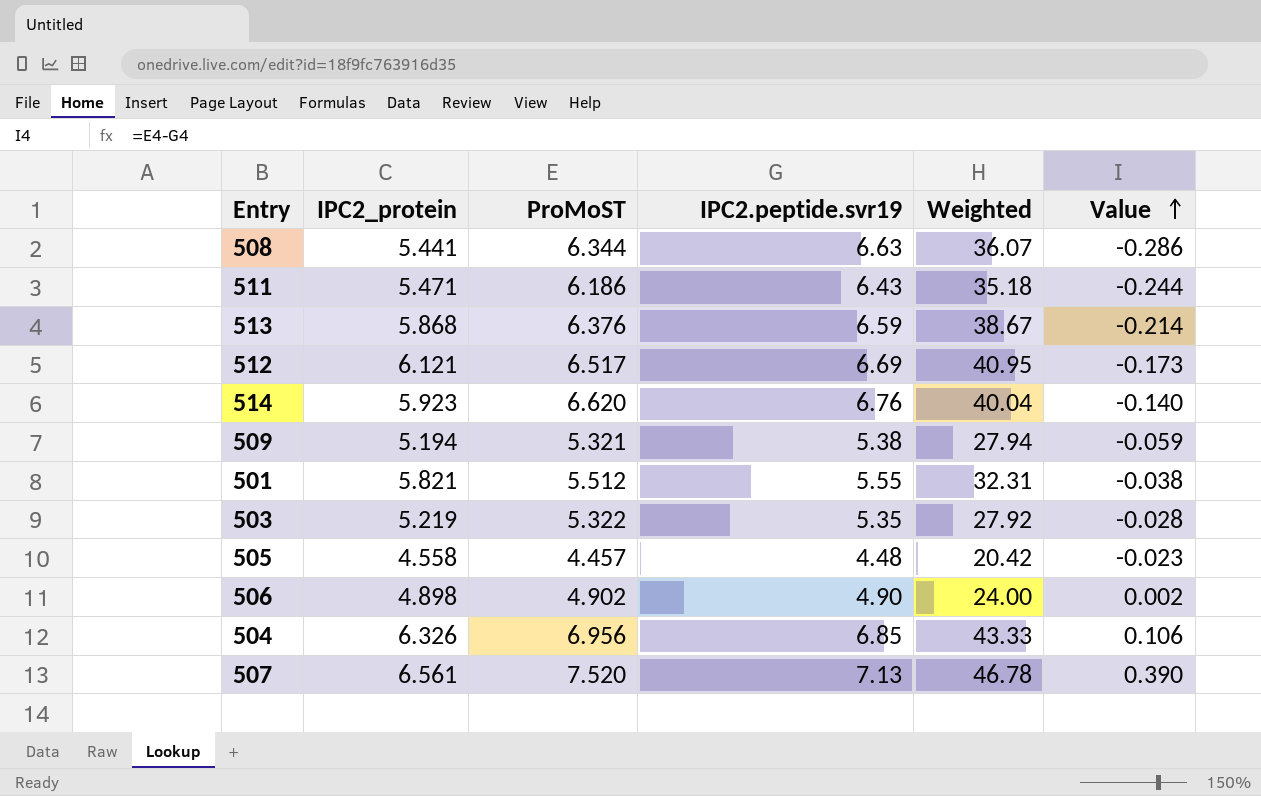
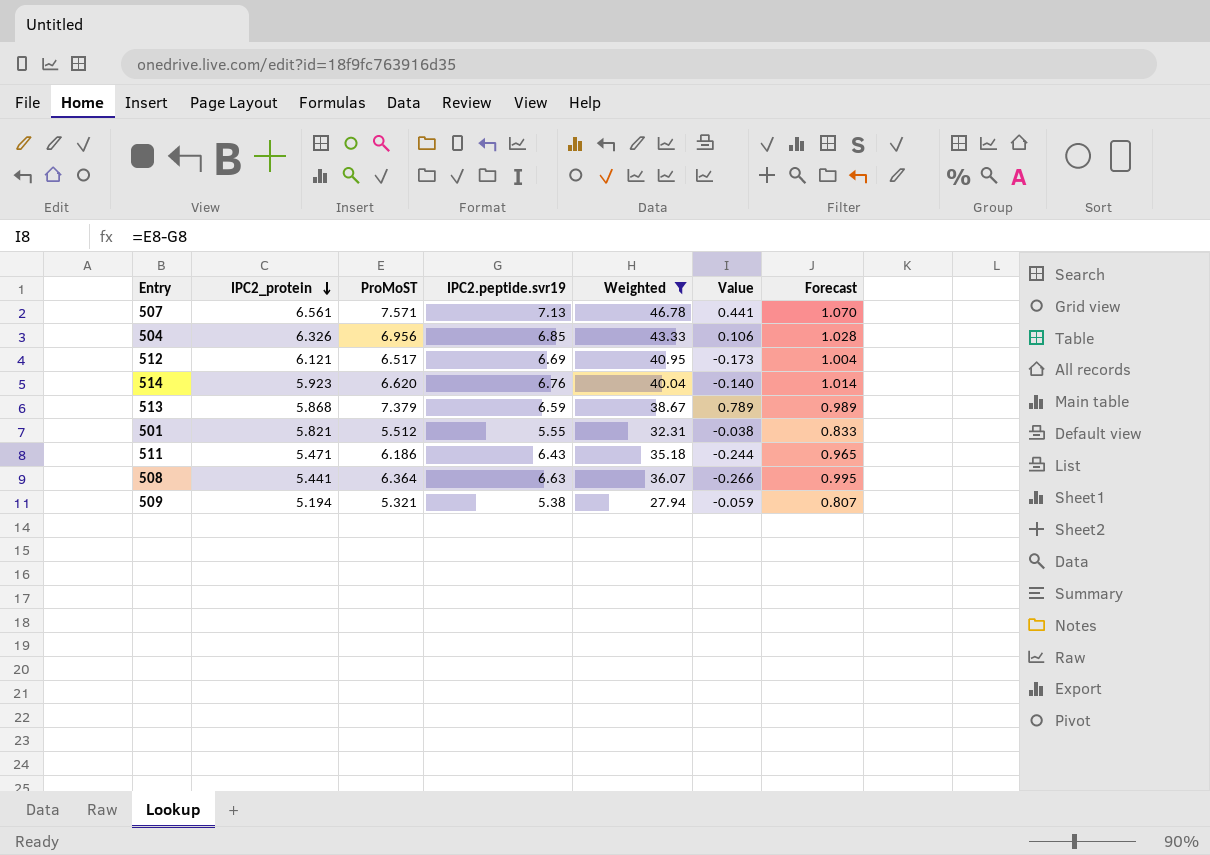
filter: none -> Weighted >= 27.94
row order: Value ascending -> IPC2_protein descending
column Forecast | formula: none -> [IPC2.peptide.svr19] * 0.15
507 | ProMoST: 7.520 -> 7.571
507 | Value: 0.390 -> 0.441
513 | ProMoST: 6.376 -> 7.379
513 | Value: -0.214 -> 0.789
508 | ProMoST: 6.344 -> 6.364
508 | Value: -0.286 -> -0.266

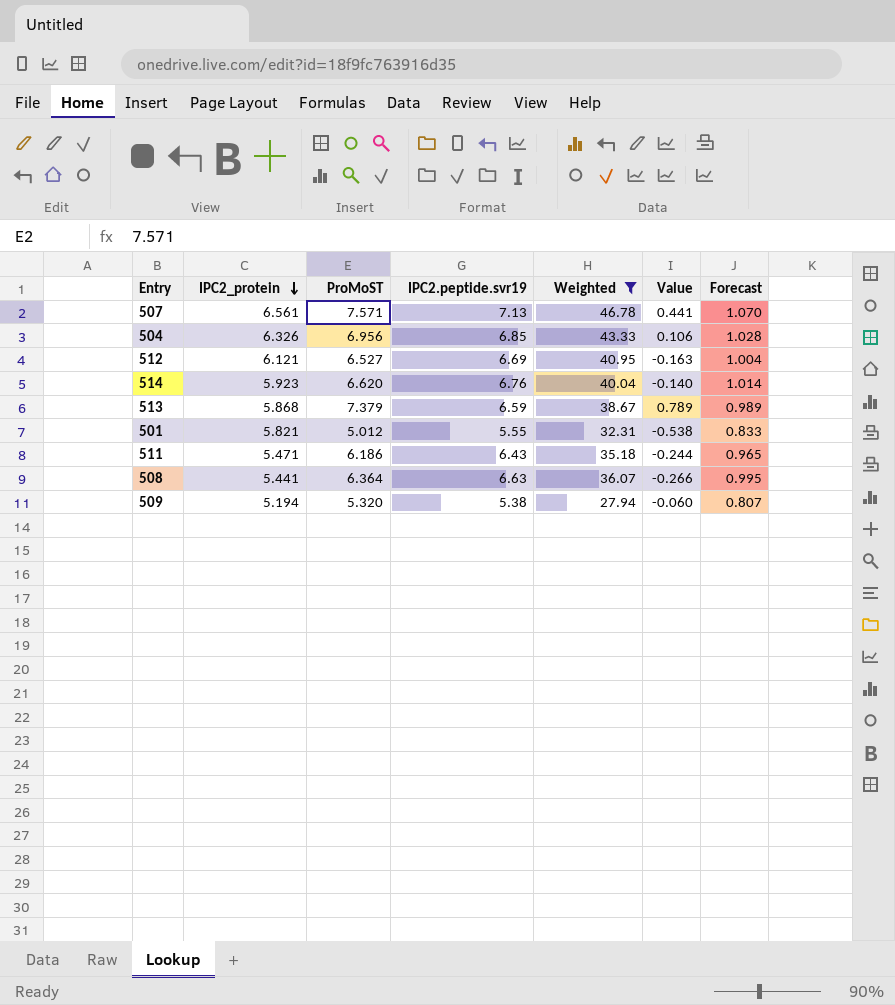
512 | ProMoST: 6.517 -> 6.527
512 | Value: -0.173 -> -0.163
501 | ProMoST: 5.512 -> 5.012
501 | Value: -0.038 -> -0.538
509 | ProMoST: 5.321 -> 5.320
509 | Value: -0.059 -> -0.060

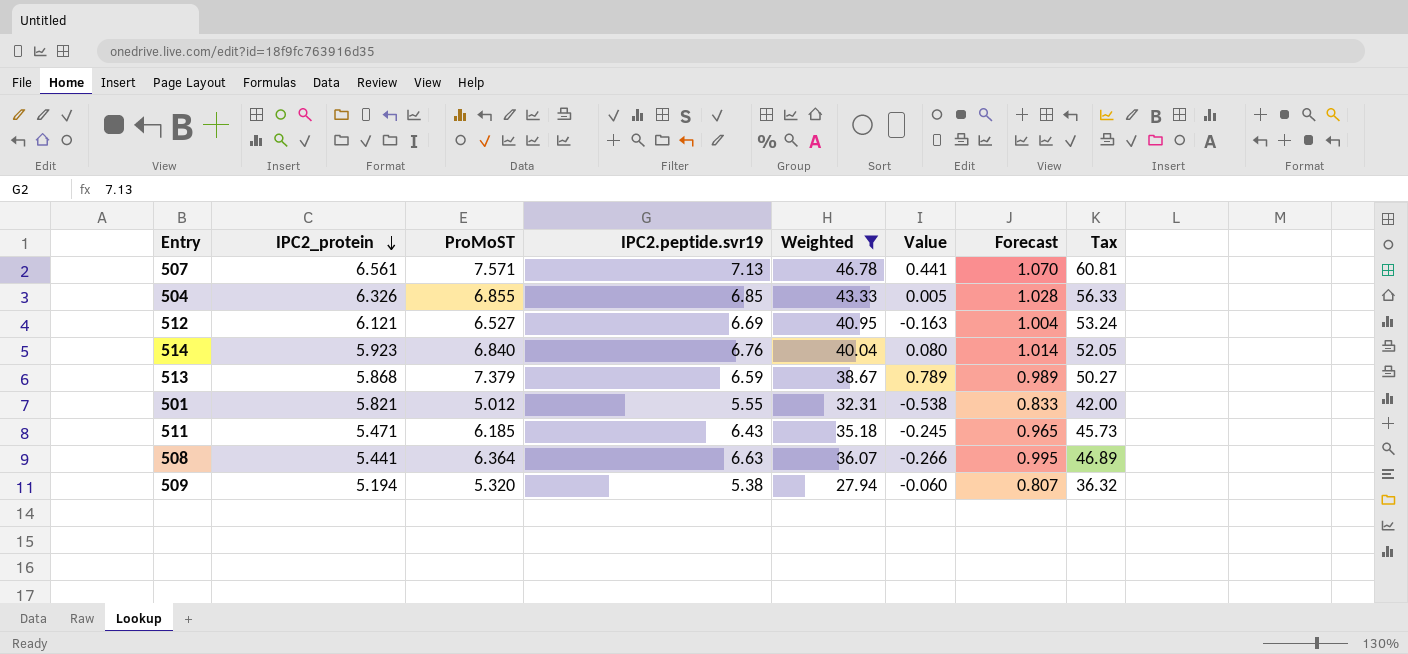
column Tax | formula: none -> [Weighted] * 1.3
504 | ProMoST: 6.956 -> 6.855
504 | Value: 0.106 -> 0.005
514 | ProMoST: 6.620 -> 6.840
514 | Value: -0.140 -> 0.080
511 | ProMoST: 6.186 -> 6.185
511 | Value: -0.244 -> -0.245

